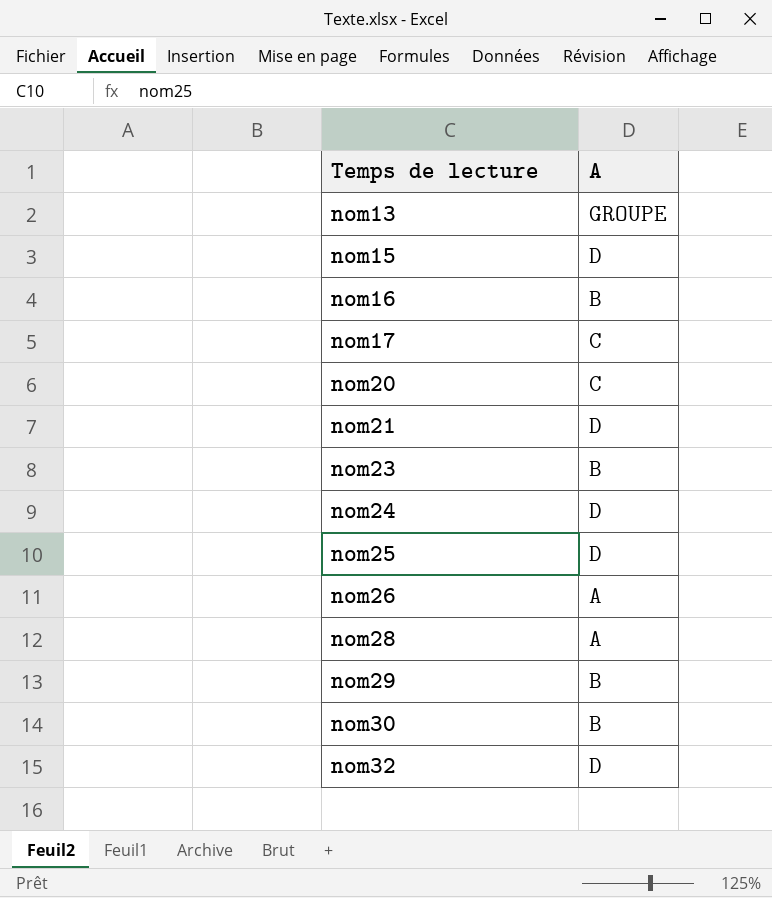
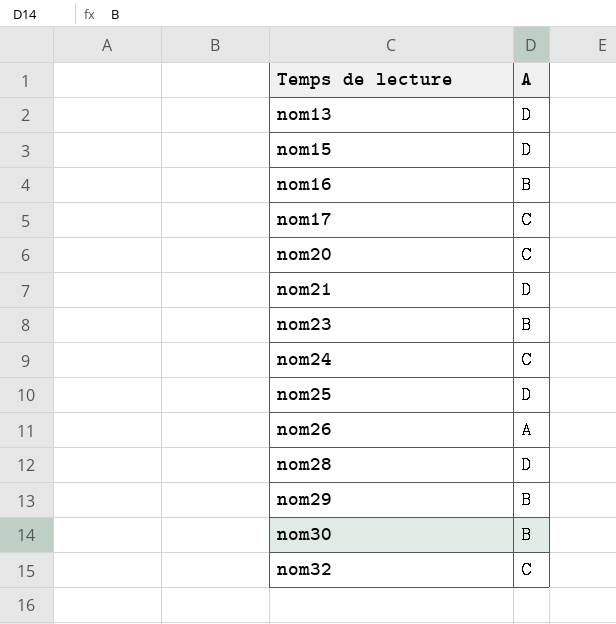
nom13 | A: GROUPE -> D
nom24 | A: D -> C
nom28 | A: A -> D
nom32 | A: D -> C

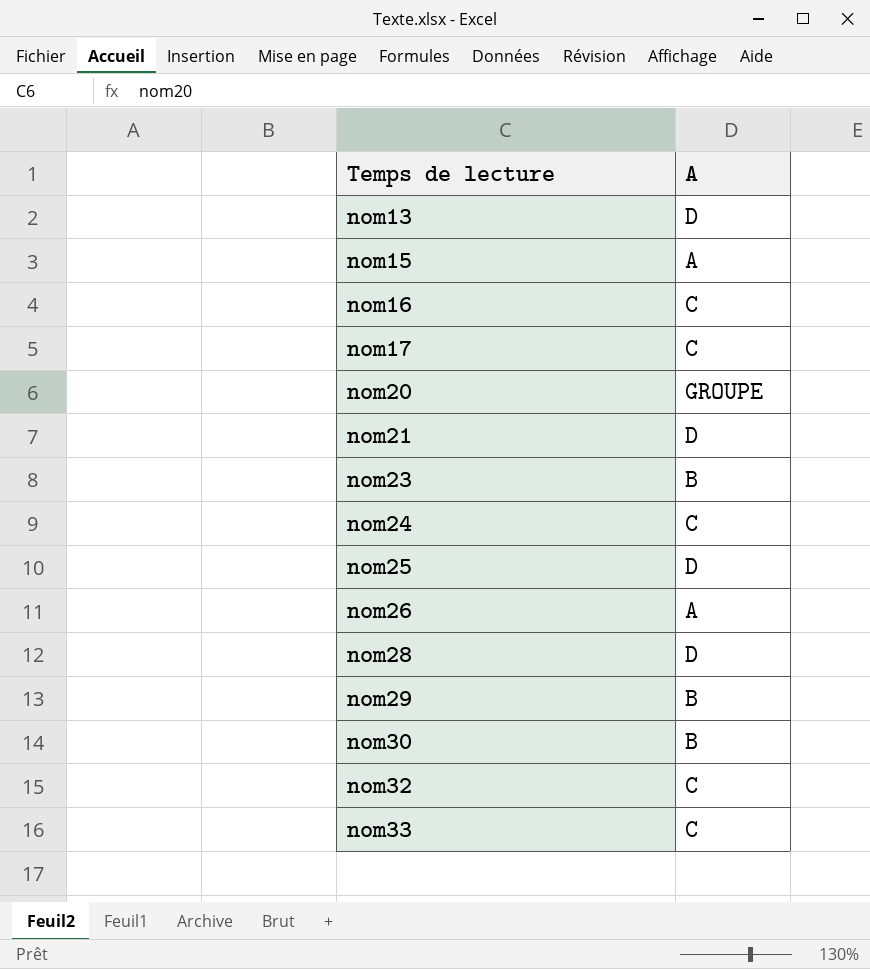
nom15 | A: D -> A
nom16 | A: B -> C
nom20 | A: C -> GROUPE
row nom33: none -> C

